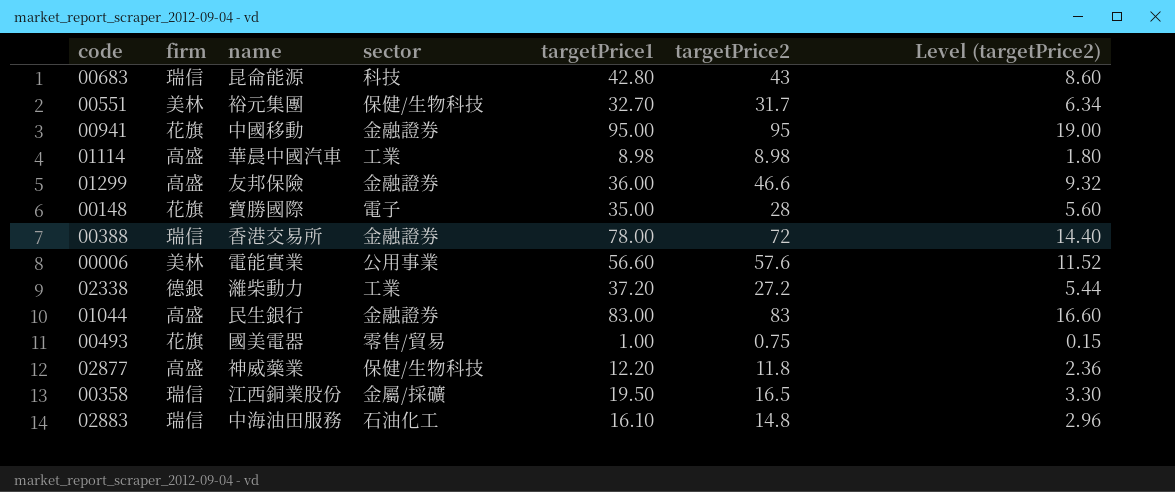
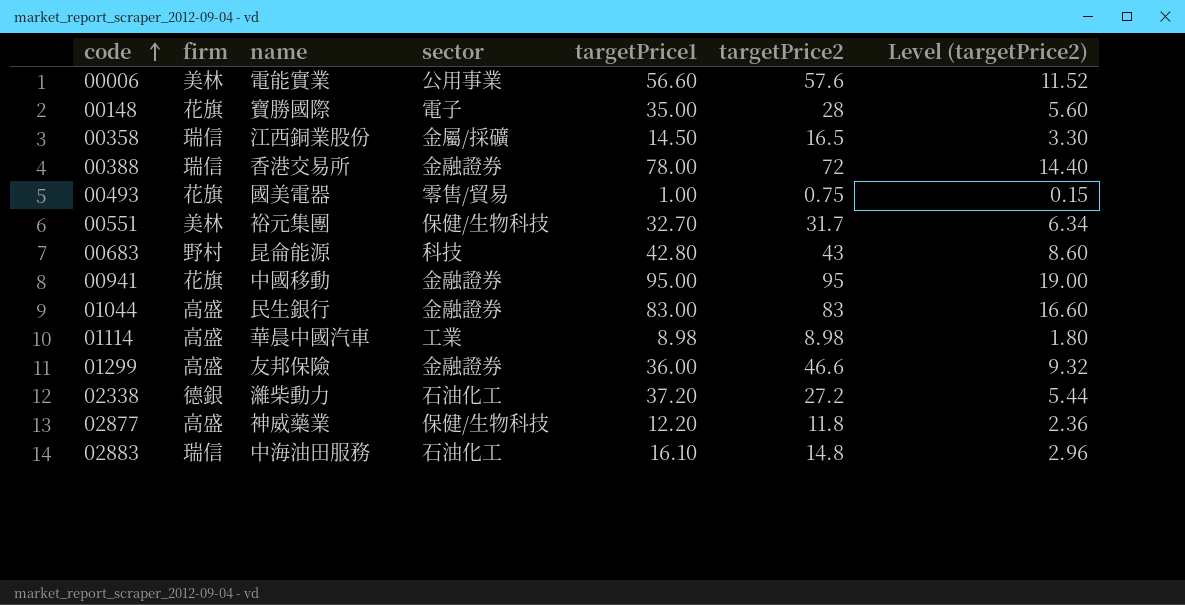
row order: none -> code ascending
00358 | targetPrice1: 19.50 -> 14.50
00683 | firm: 瑞信 -> 野村
02338 | sector: 工業 -> 石油化工

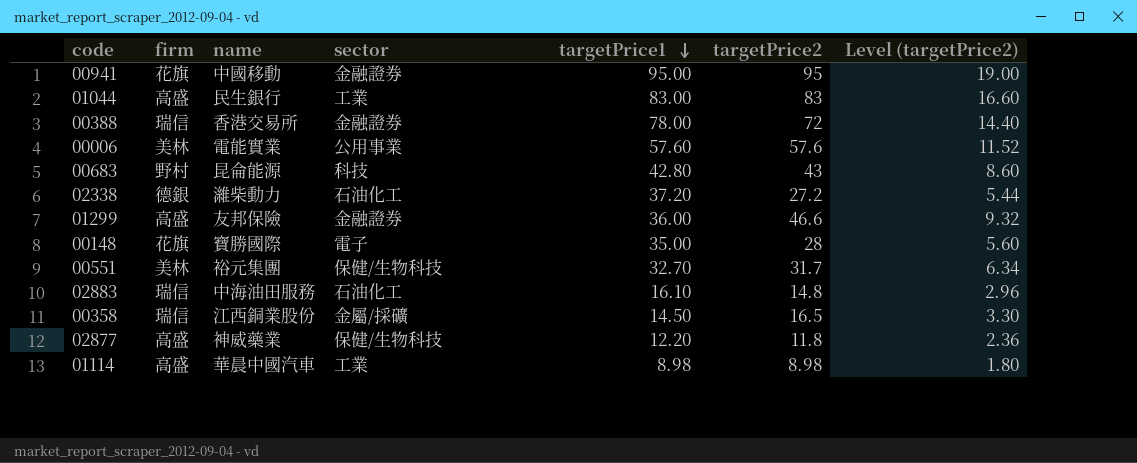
row order: code ascending -> targetPrice1 descending
row 00493: 花旗 | 國美電器 | 零售/貿易 | 1.00 | 0.75 | 0.15 -> none
01044 | sector: 金融證券 -> 工業
00006 | targetPrice1: 56.60 -> 57.60

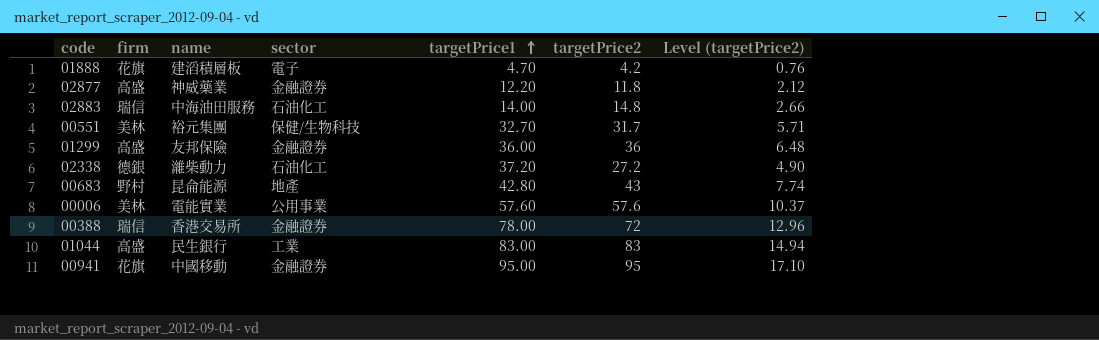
row order: targetPrice1 descending -> targetPrice1 ascending
column Level (targetPrice2) | formula: [targetPrice2] * 0.2 -> [targetPrice2] * 0.18
row 00148: 花旗 | 寶勝國際 | 電子 | 35.00 | 28 | 5.60 -> none
row 00358: 瑞信 | 江西銅業股份 | 金屬/採礦 | 14.50 | 16.5 | 3.30 -> none
row 01114: 高盛 | 華晨中國汽車 | 工業 | 8.98 | 8.98 | 1.80 -> none
row 01888: none -> 花旗 | 建滔積層板 | 電子 | 4.70 | 4.2 | 0.76
02877 | sector: 保健/生物科技 -> 金融證券
02883 | targetPrice1: 16.10 -> 14.00
01299 | targetPrice2: 46.6 -> 36
00683 | sector: 科技 -> 地產

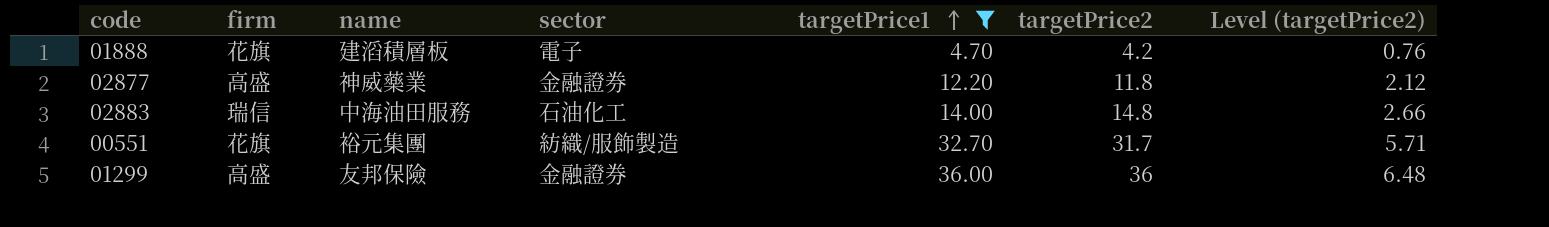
filter: none -> targetPrice1 <= 36.00
00551 | firm: 美林 -> 花旗
00551 | sector: 保健/生物科技 -> 紡織/服飾製造

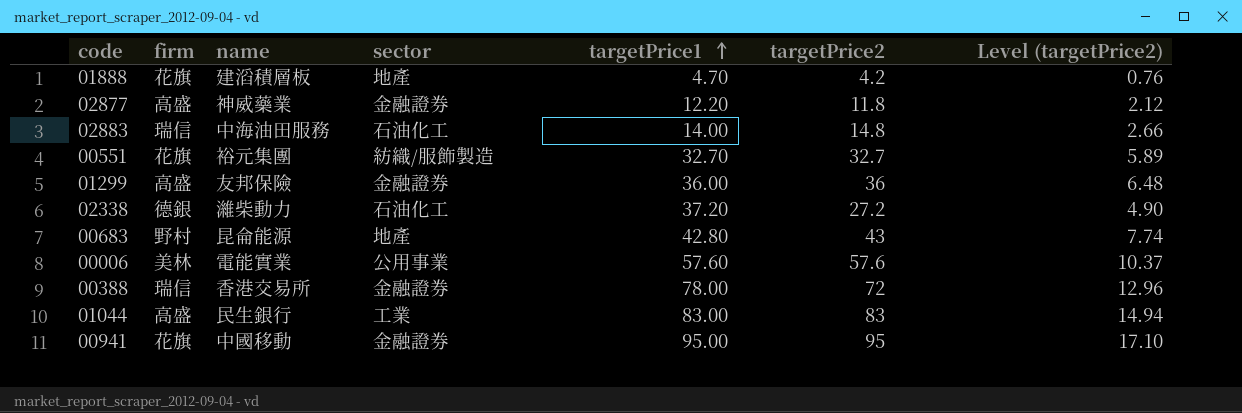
filter: targetPrice1 <= 36.00 -> none
01888 | sector: 電子 -> 地產
00551 | targetPrice2: 31.7 -> 32.7
00551 | Level (targetPrice2): 5.71 -> 5.89

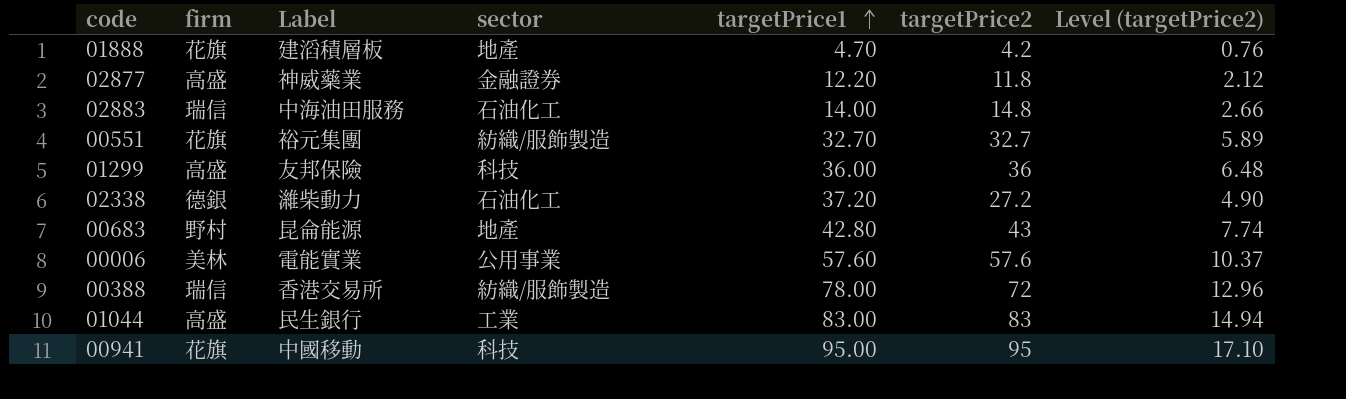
column name: name -> Label
01299 | sector: 金融證券 -> 科技
00388 | sector: 金融證券 -> 紡織/服飾製造
00941 | sector: 金融證券 -> 科技

